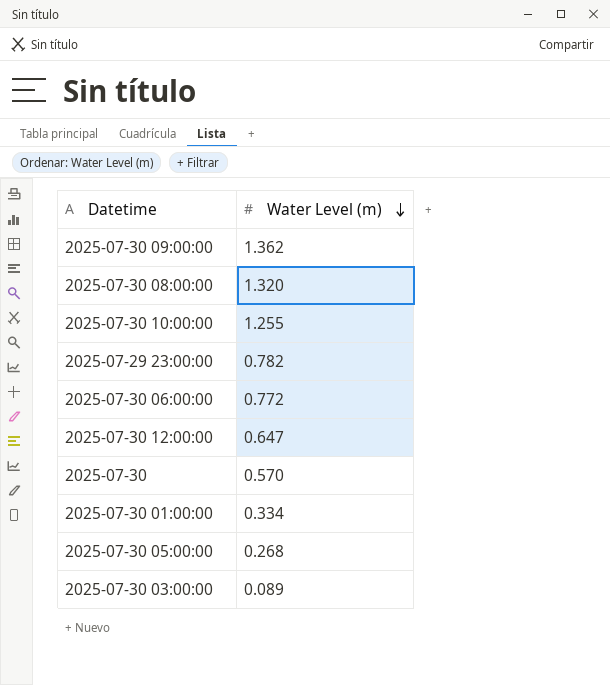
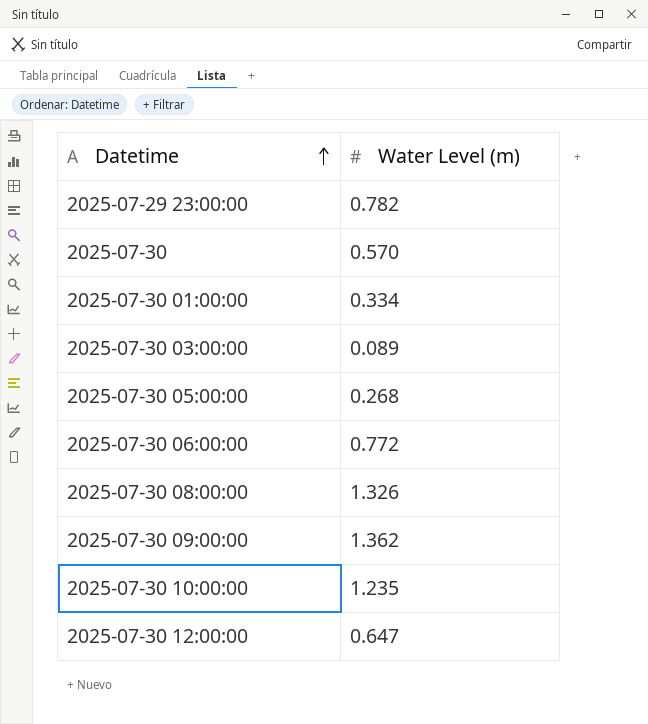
row order: Water Level (m) descending -> Datetime ascending
2025-07-30 08:00:00 | Water Level (m): 1.320 -> 1.326
2025-07-30 10:00:00 | Water Level (m): 1.255 -> 1.235

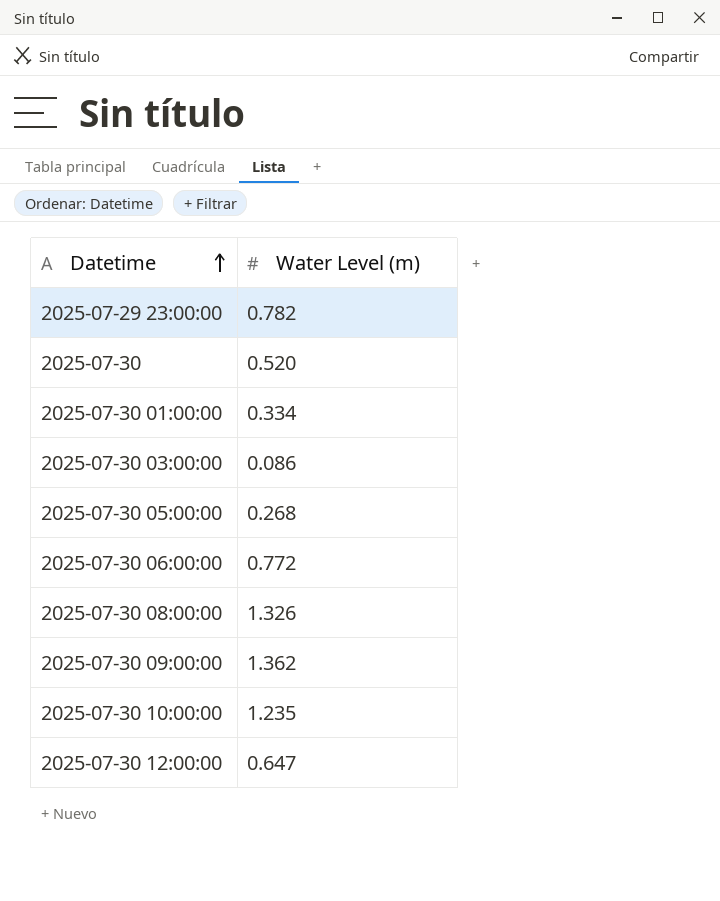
2025-07-30 | Water Level (m): 0.570 -> 0.520
2025-07-30 03:00:00 | Water Level (m): 0.089 -> 0.086

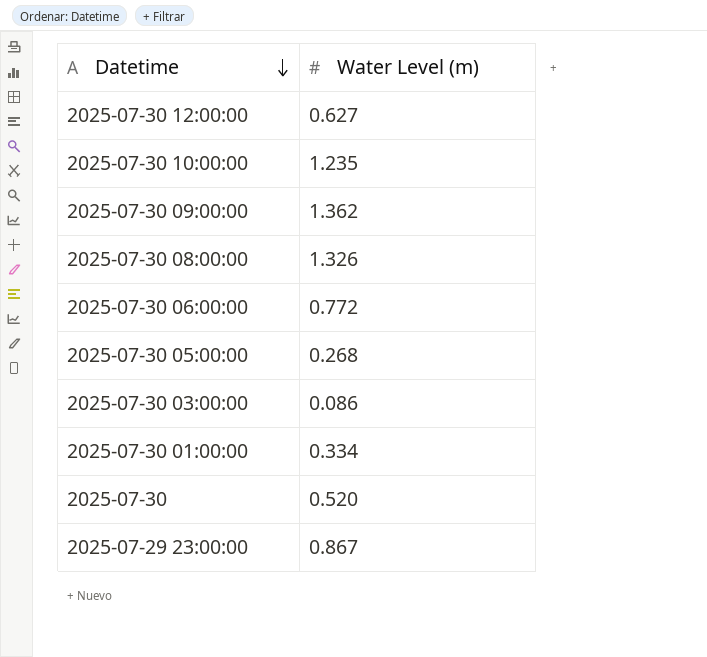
row order: Datetime ascending -> Datetime descending
2025-07-30 12:00:00 | Water Level (m): 0.647 -> 0.627
2025-07-29 23:00:00 | Water Level (m): 0.782 -> 0.867

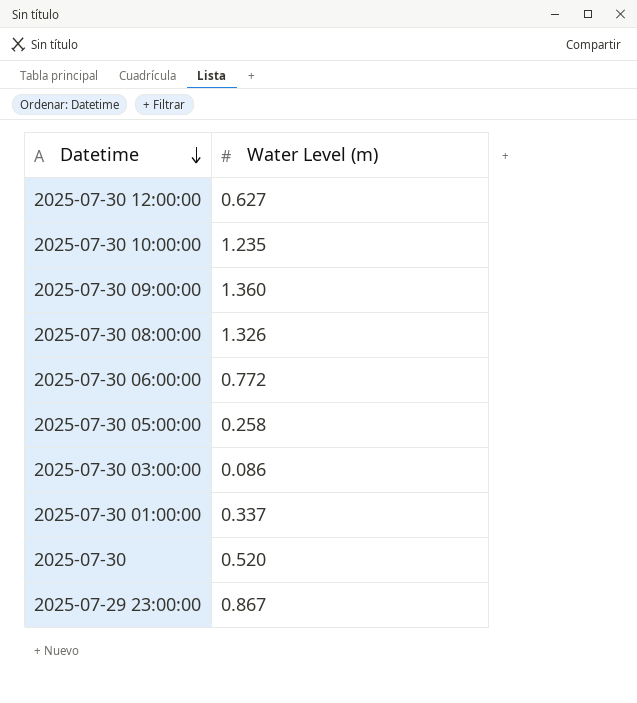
2025-07-30 09:00:00 | Water Level (m): 1.362 -> 1.360
2025-07-30 05:00:00 | Water Level (m): 0.268 -> 0.258
2025-07-30 01:00:00 | Water Level (m): 0.334 -> 0.337

